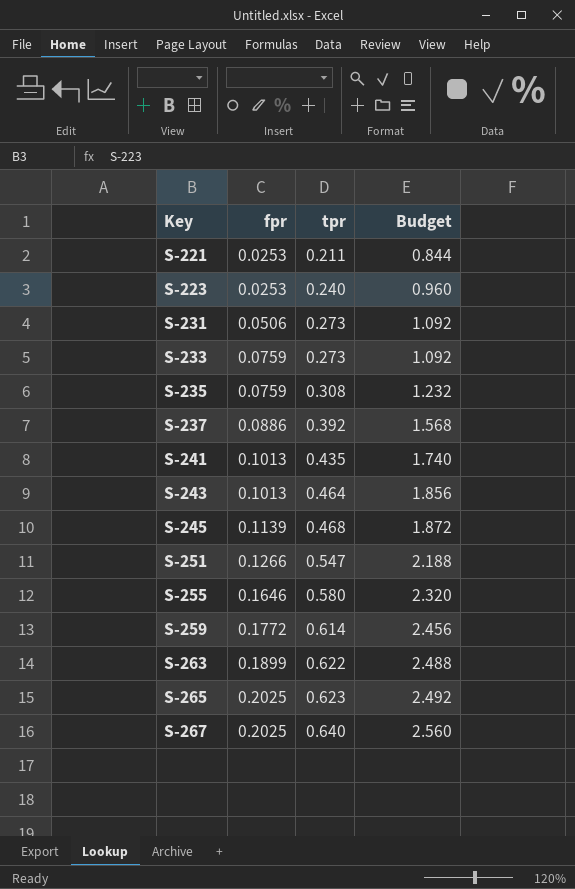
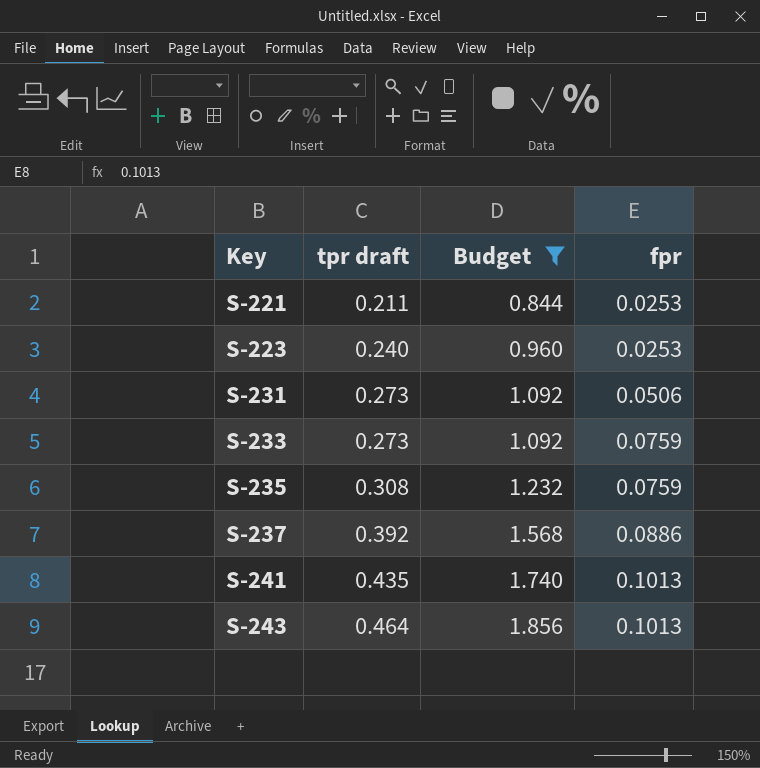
filter: none -> Budget <= 1.856
column name: tpr -> tpr draft
column fpr | position: 2 -> 4

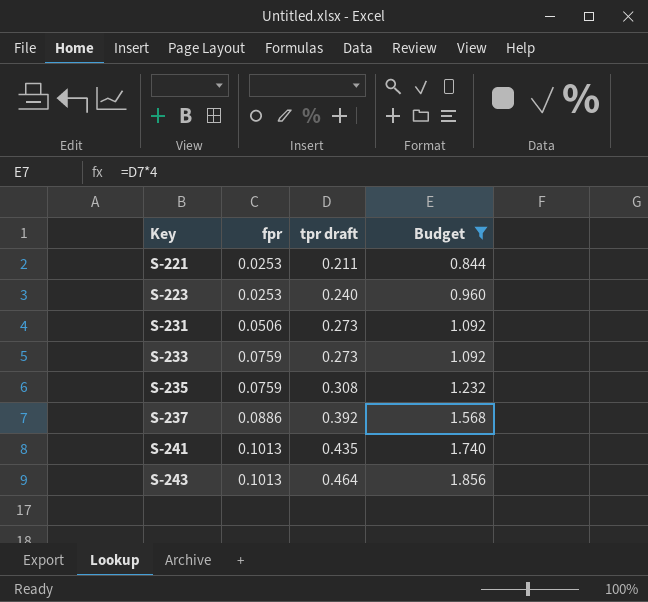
column fpr | position: 4 -> 2

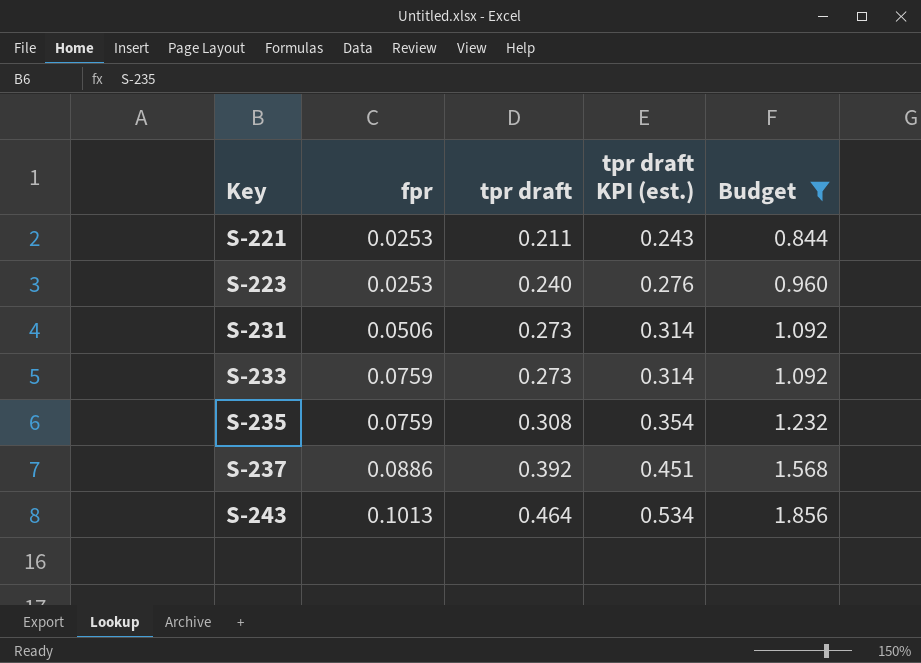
column tpr draft KPI (est.) | formula: none -> [tpr draft] * 1.15
row S-241: 0.1013 | 0.435 | 1.740 -> none

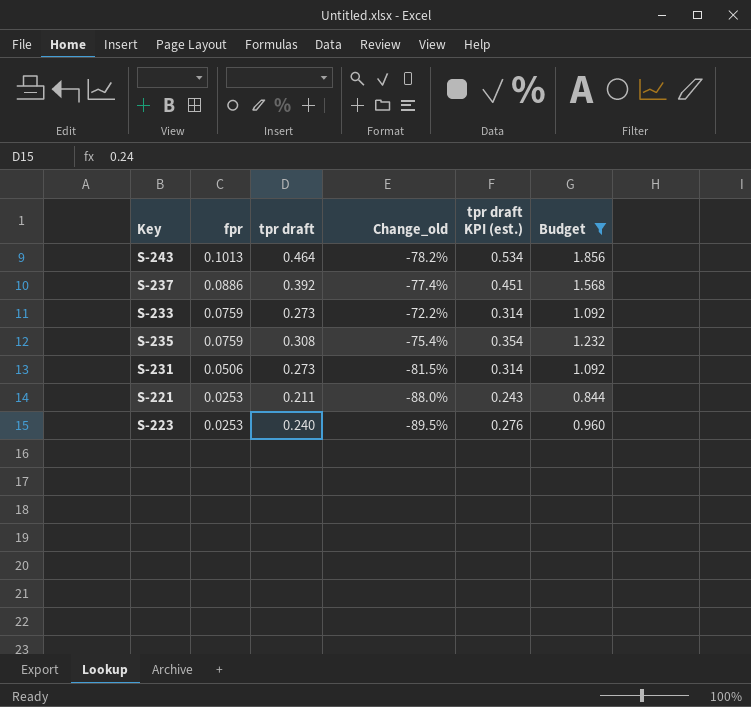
row order: Key ascending -> fpr descending
column Change_old | formula: none -> ([fpr] - [tpr draft]) / [tpr draft]

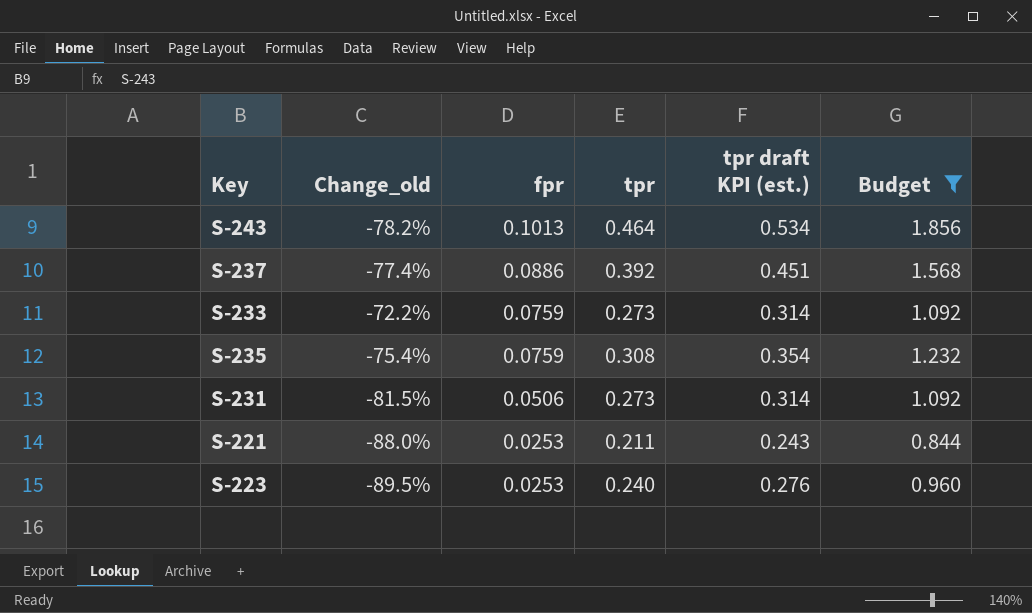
column Change_old | position: 4 -> 2
column name: tpr draft -> tpr

